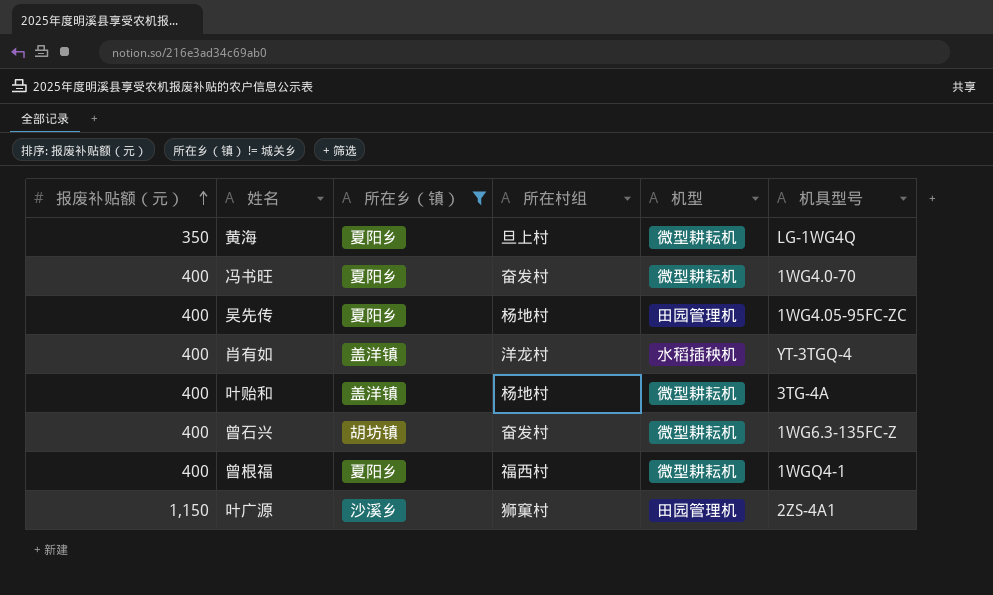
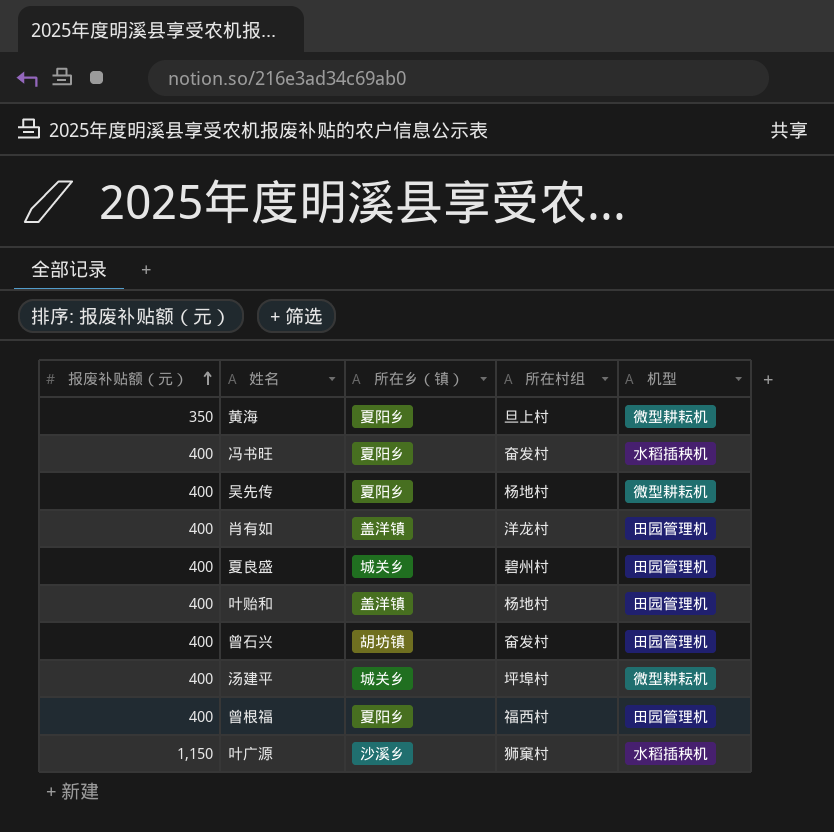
filter: 所在乡（镇） != 城关乡 -> none
column 机具型号 | position: 6 -> none
冯书旺 | 机型: 微型耕耘机 -> 水稻插秧机
吴先传 | 机型: 田园管理机 -> 微型耕耘机
肖有如 | 机型: 水稻插秧机 -> 田园管理机
叶贻和 | 机型: 微型耕耘机 -> 田园管理机
曾石兴 | 机型: 微型耕耘机 -> 田园管理机
曾根福 | 机型: 微型耕耘机 -> 田园管理机
叶广源 | 机型: 田园管理机 -> 水稻插秧机

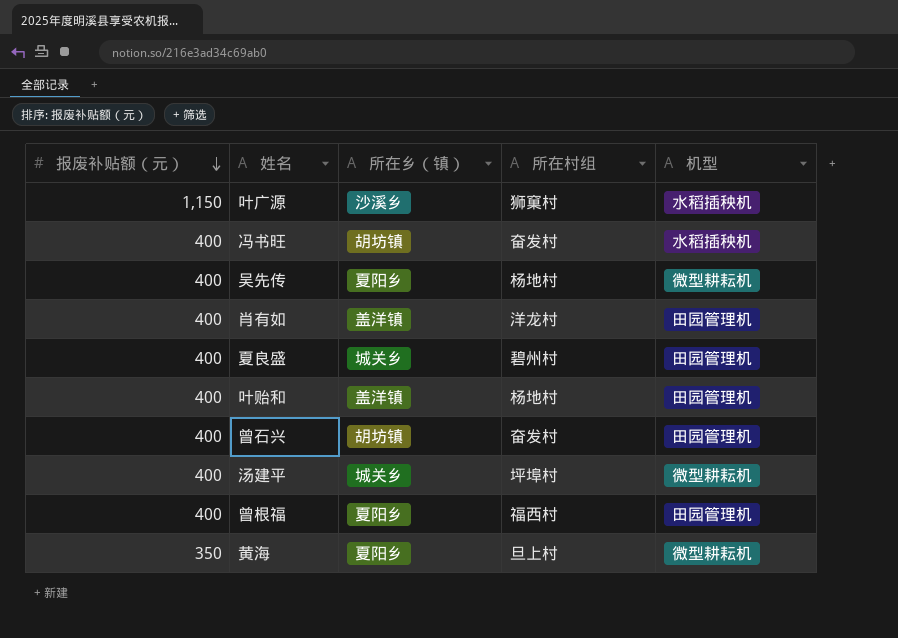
row order: 报废补贴额（元） ascending -> 报废补贴额（元） descending
冯书旺 | 所在乡（镇）: 夏阳乡 -> 胡坊镇

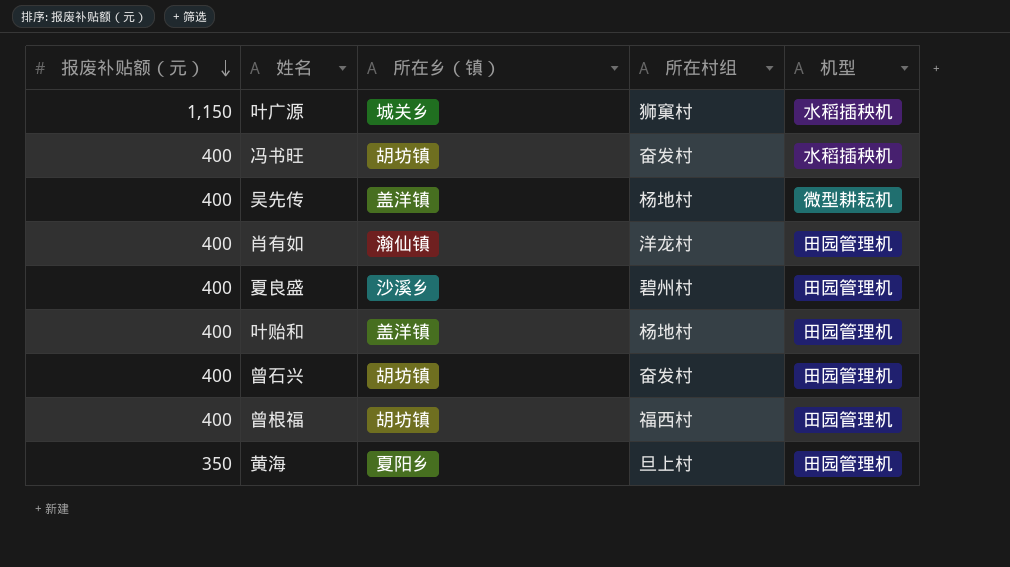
row 汤建平: 400 | 城关乡 | 坪埠村 | 微型耕耘机 -> none
叶广源 | 所在乡（镇）: 沙溪乡 -> 城关乡
吴先传 | 所在乡（镇）: 夏阳乡 -> 盖洋镇
肖有如 | 所在乡（镇）: 盖洋镇 -> 瀚仙镇
夏良盛 | 所在乡（镇）: 城关乡 -> 沙溪乡
曾根福 | 所在乡（镇）: 夏阳乡 -> 胡坊镇
黄海 | 机型: 微型耕耘机 -> 田园管理机

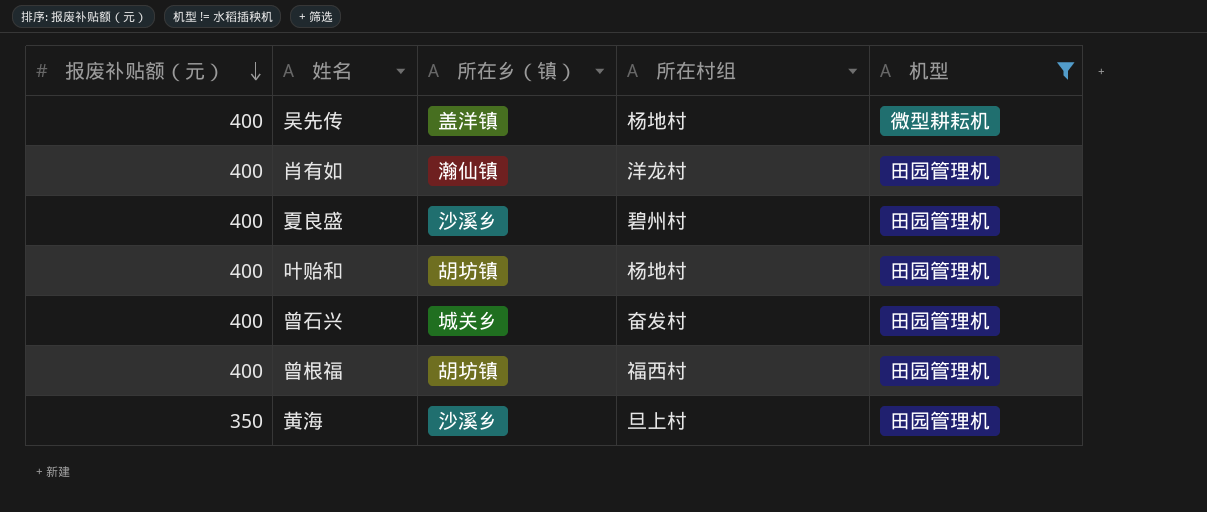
filter: none -> 机型 != 水稻插秧机
叶贻和 | 所在乡（镇）: 盖洋镇 -> 胡坊镇
曾石兴 | 所在乡（镇）: 胡坊镇 -> 城关乡
黄海 | 所在乡（镇）: 夏阳乡 -> 沙溪乡

